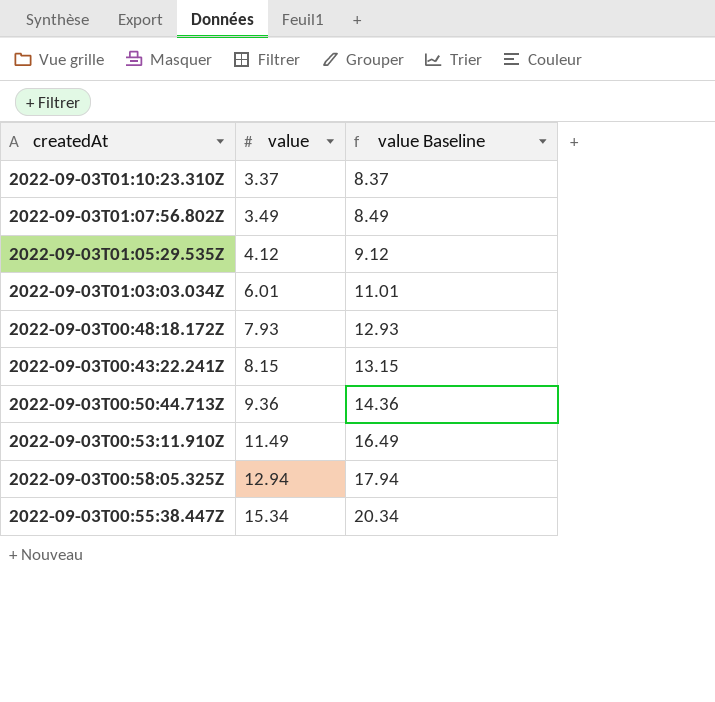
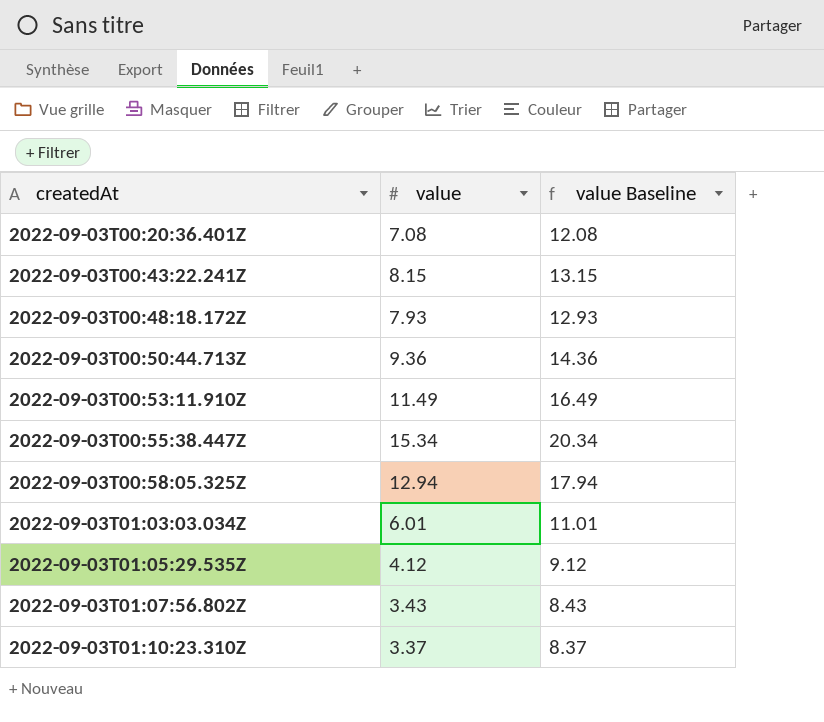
row order: value ascending -> createdAt ascending
row 2022-09-03T00:20:36.401Z: none -> 7.08 | 12.08
2022-09-03T01:07:56.802Z | value: 3.49 -> 3.43
2022-09-03T01:07:56.802Z | value Baseline: 8.49 -> 8.43

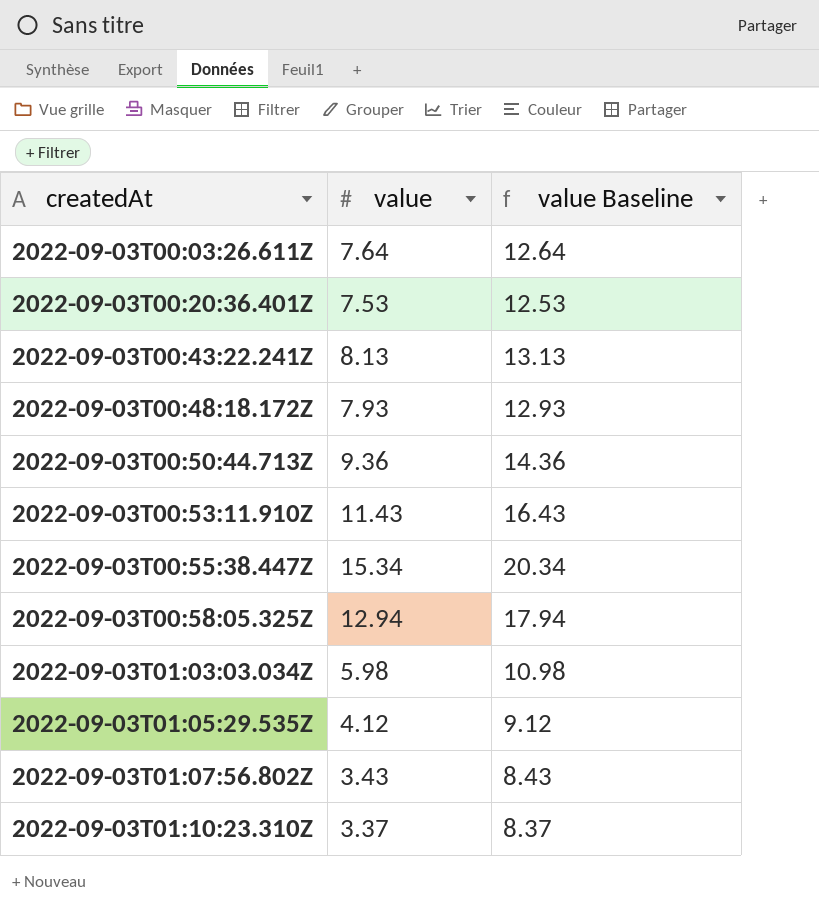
row 2022-09-03T00:03:26.611Z: none -> 7.64 | 12.64
2022-09-03T00:20:36.401Z | value: 7.08 -> 7.53
2022-09-03T00:20:36.401Z | value Baseline: 12.08 -> 12.53
2022-09-03T00:43:22.241Z | value: 8.15 -> 8.13
2022-09-03T00:43:22.241Z | value Baseline: 13.15 -> 13.13
2022-09-03T00:53:11.910Z | value: 11.49 -> 11.43
2022-09-03T00:53:11.910Z | value Baseline: 16.49 -> 16.43
2022-09-03T01:03:03.034Z | value: 6.01 -> 5.98
2022-09-03T01:03:03.034Z | value Baseline: 11.01 -> 10.98

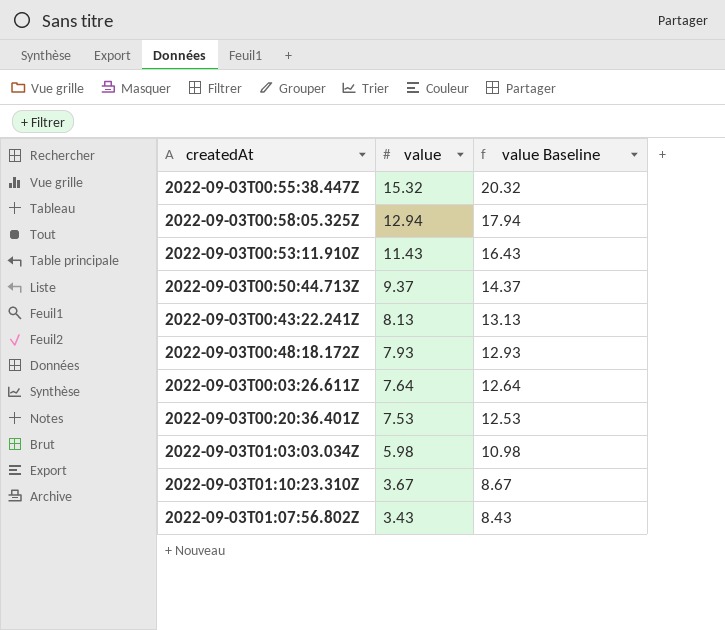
row order: createdAt ascending -> value descending
row 2022-09-03T01:05:29.535Z: 4.12 | 9.12 -> none
2022-09-03T00:55:38.447Z | value: 15.34 -> 15.32
2022-09-03T00:55:38.447Z | value Baseline: 20.34 -> 20.32
2022-09-03T00:50:44.713Z | value: 9.36 -> 9.37
2022-09-03T00:50:44.713Z | value Baseline: 14.36 -> 14.37
2022-09-03T01:10:23.310Z | value: 3.37 -> 3.67
2022-09-03T01:10:23.310Z | value Baseline: 8.37 -> 8.67

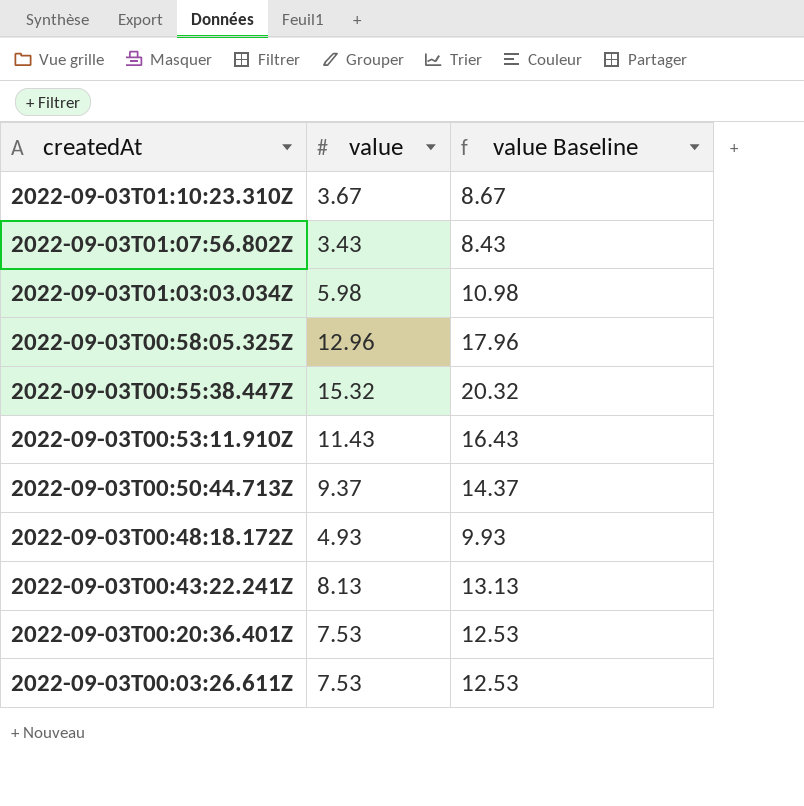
row order: value descending -> createdAt descending
2022-09-03T00:58:05.325Z | value: 12.94 -> 12.96
2022-09-03T00:58:05.325Z | value Baseline: 17.94 -> 17.96
2022-09-03T00:48:18.172Z | value: 7.93 -> 4.93
2022-09-03T00:48:18.172Z | value Baseline: 12.93 -> 9.93
2022-09-03T00:03:26.611Z | value: 7.64 -> 7.53
2022-09-03T00:03:26.611Z | value Baseline: 12.64 -> 12.53

